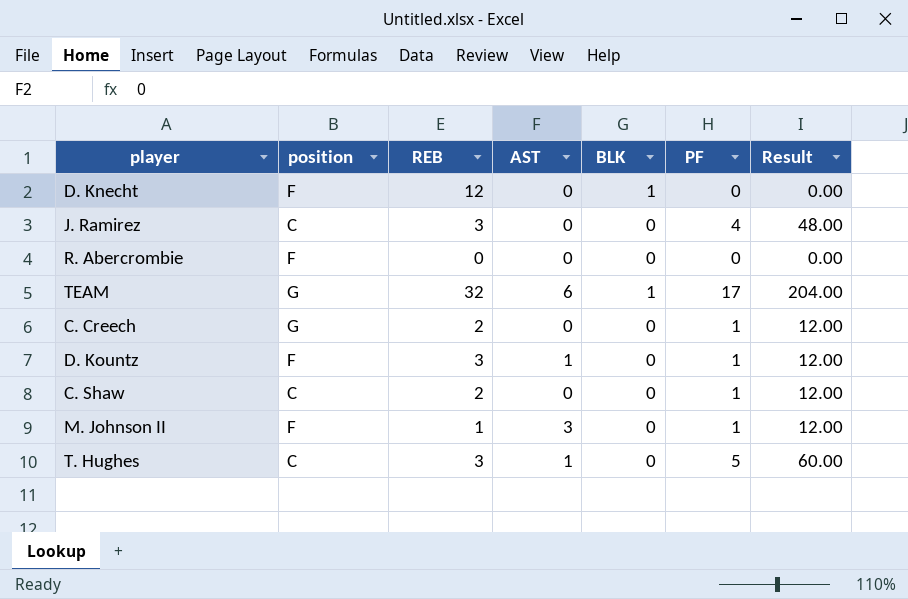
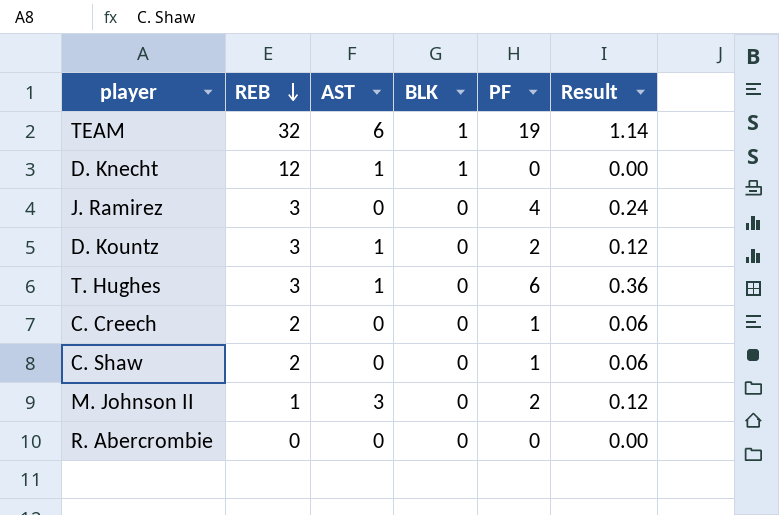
row order: none -> REB descending
column position | position: 2 -> none
column Result | formula: [PF] * 12 -> [PF] * 0.06
TEAM | PF: 17 -> 19
D. Knecht | AST: 0 -> 1
D. Kountz | PF: 1 -> 2
T. Hughes | PF: 5 -> 6
M. Johnson II | PF: 1 -> 2

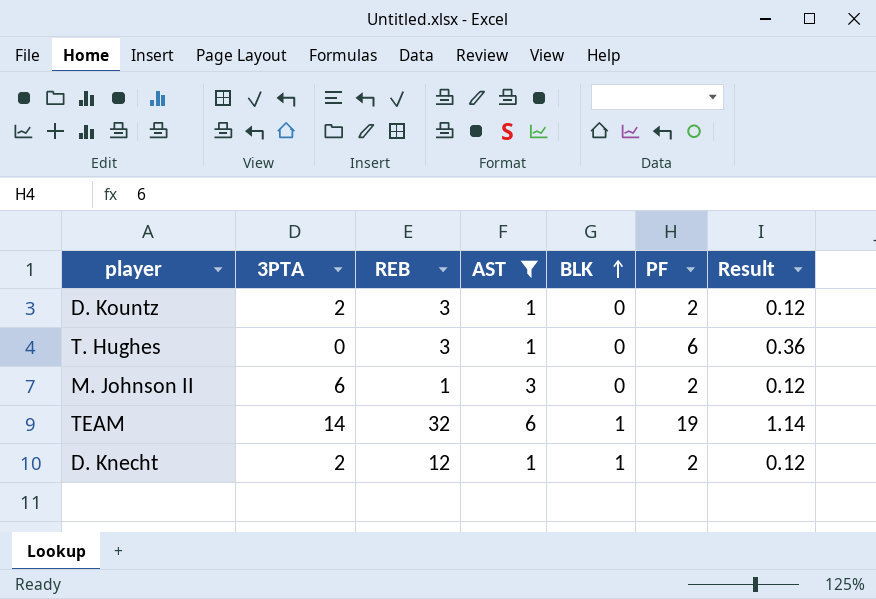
filter: none -> AST != 0
row order: REB descending -> BLK ascending
column 3PTA | position: none -> 2
D. Knecht | PF: 0 -> 2
D. Knecht | Result: 0.00 -> 0.12

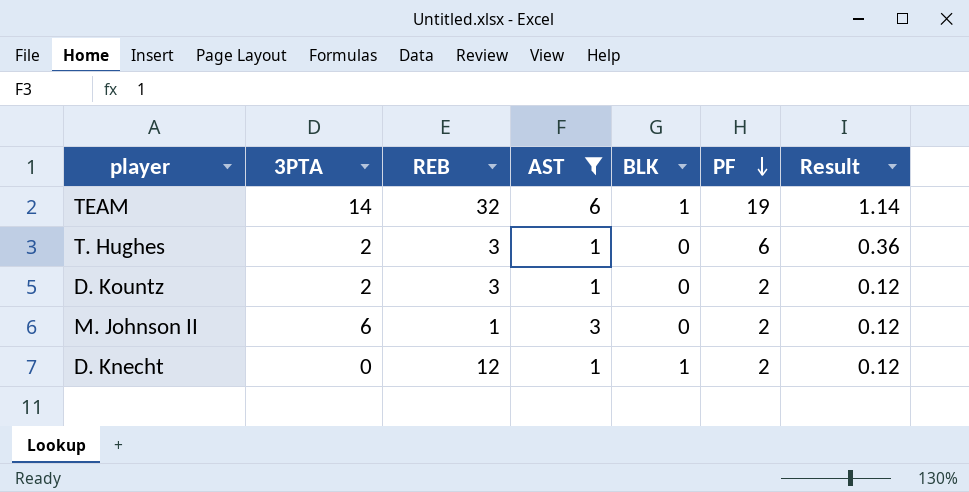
row order: BLK ascending -> PF descending
T. Hughes | 3PTA: 0 -> 2
D. Knecht | 3PTA: 2 -> 0

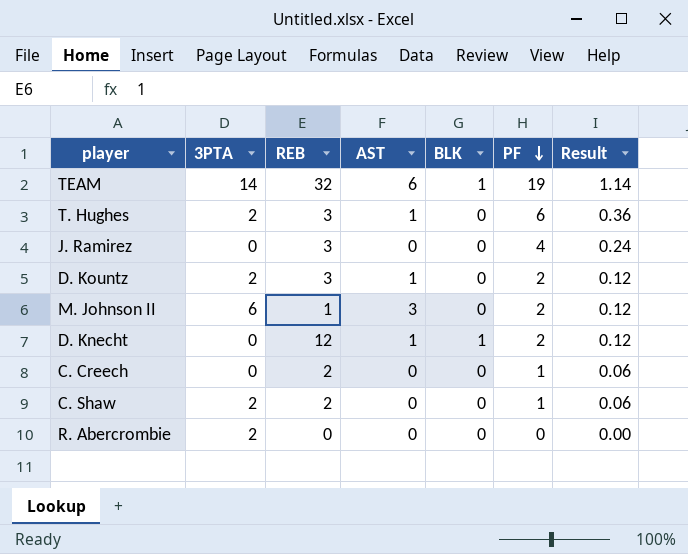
filter: AST != 0 -> none

